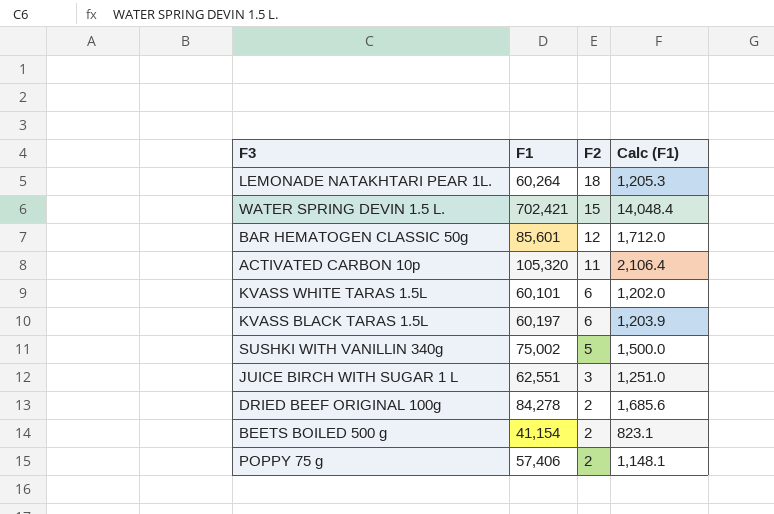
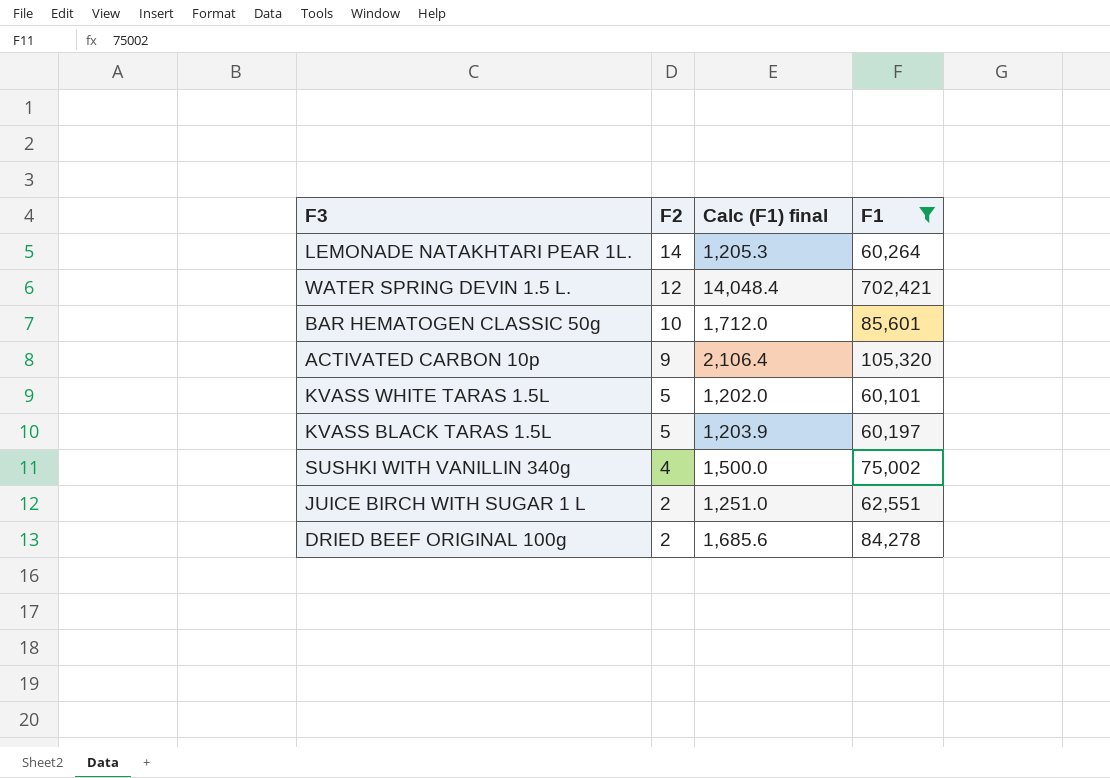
filter: none -> F1 >= 60,101
column name: Calc (F1) -> Calc (F1) final
column F1 | position: 2 -> 4
LEMONADE NATAKHTARI PEAR 1L. | F2: 18 -> 14
WATER SPRING DEVIN 1.5 L. | F2: 15 -> 12
BAR HEMATOGEN CLASSIC 50g | F2: 12 -> 10
ACTIVATED CARBON 10p | F2: 11 -> 9
KVASS WHITE TARAS 1.5L | F2: 6 -> 5
KVASS BLACK TARAS 1.5L | F2: 6 -> 5
SUSHKI WITH VANILLIN 340g | F2: 5 -> 4
JUICE BIRCH WITH SUGAR 1 L | F2: 3 -> 2

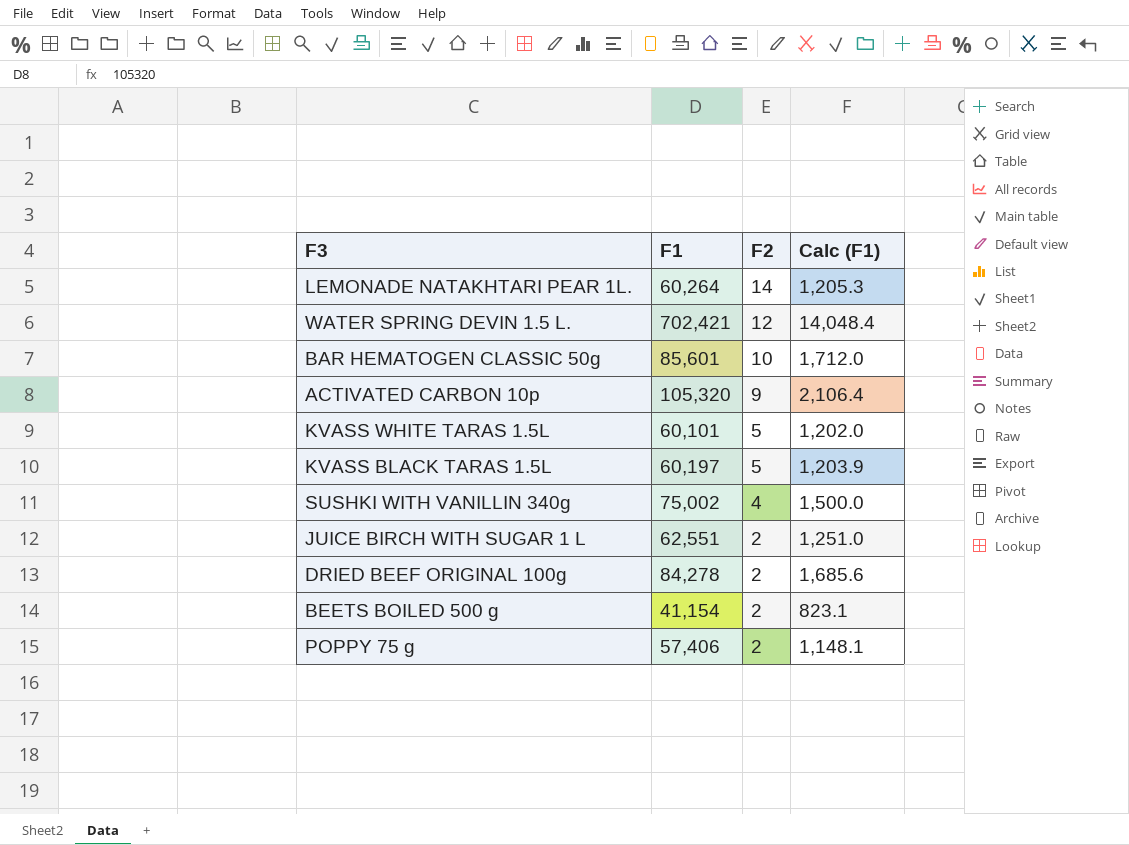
filter: F1 >= 60,101 -> none
column F1 | position: 4 -> 2
column name: Calc (F1) final -> Calc (F1)

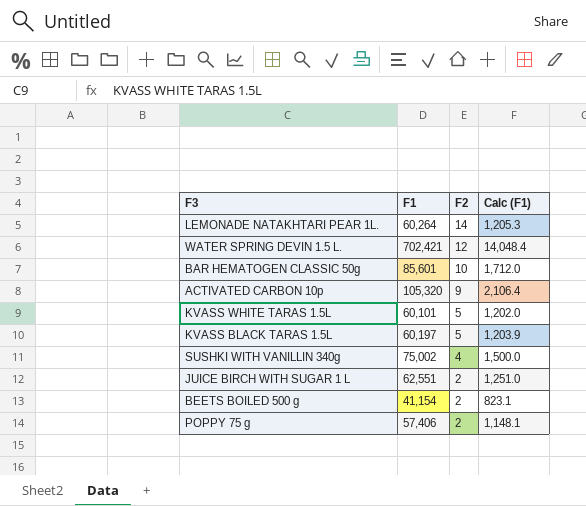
row DRIED BEEF ORIGINAL 100g: 84,278 | 2 | 1,685.6 -> none

